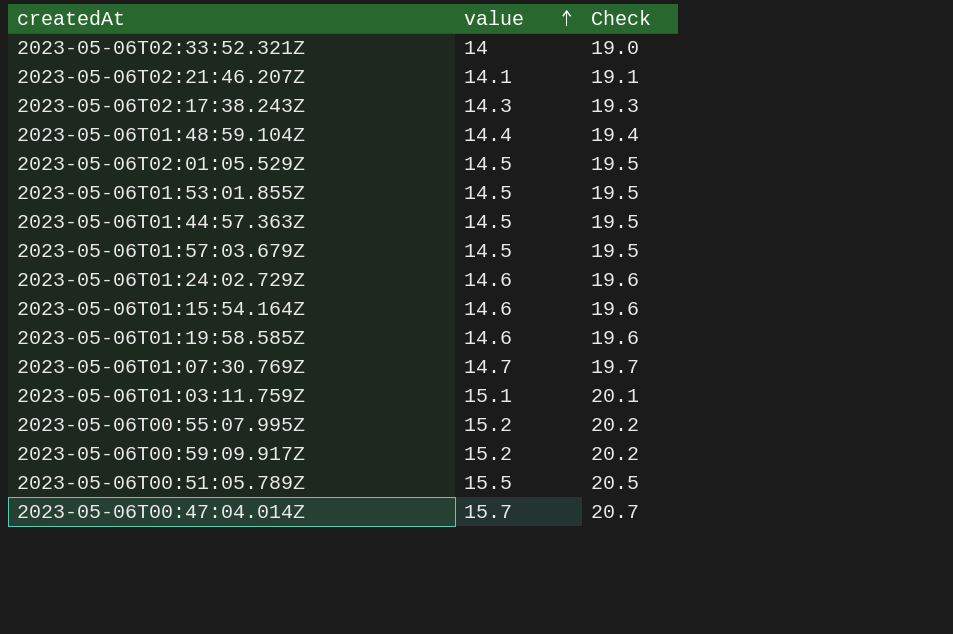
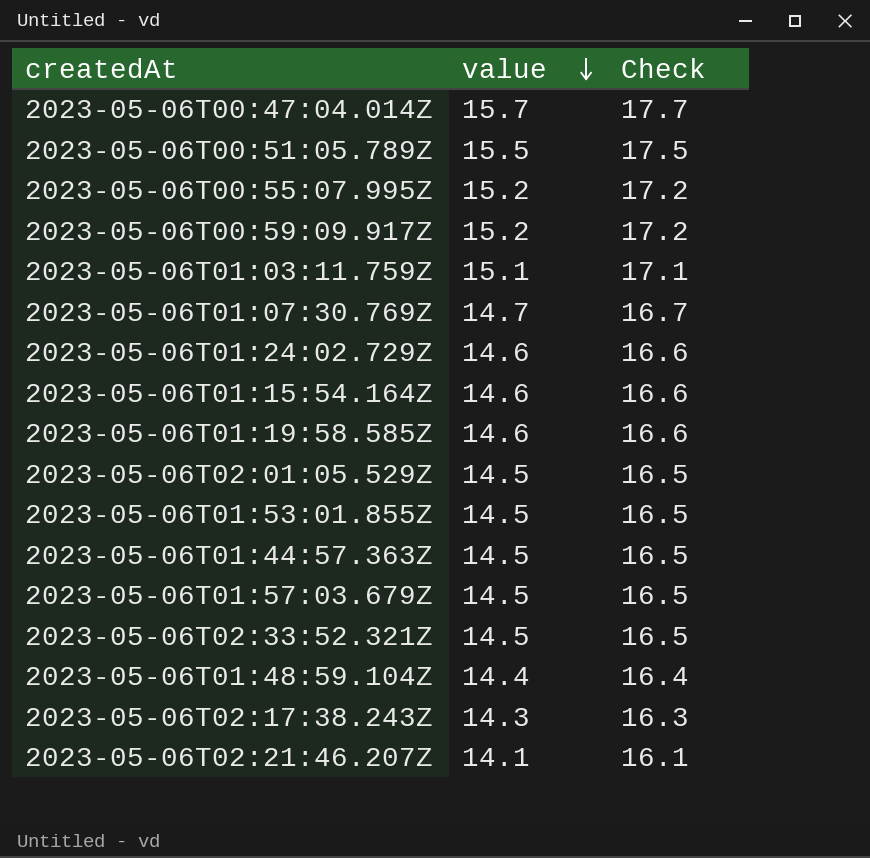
row order: value ascending -> value descending
column Check | formula: [value] + 5 -> [value] + 2
2023-05-06T02:33:52.321Z | value: 14 -> 14.5

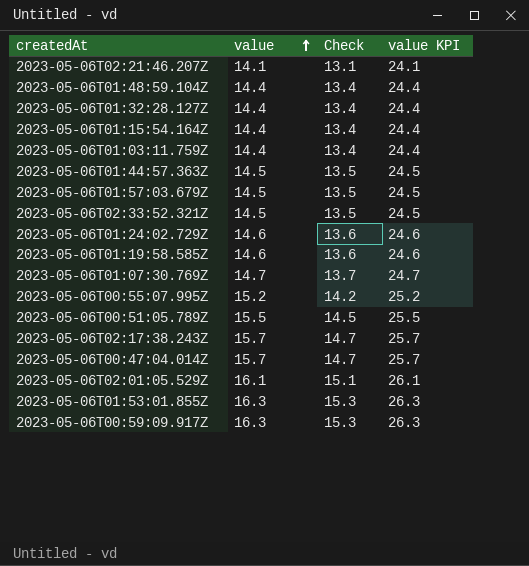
row order: value descending -> value ascending
column Check | formula: [value] + 2 -> [value] - 1
column value KPI | formula: none -> [value] + 10
row 2023-05-06T01:32:28.127Z: none -> 14.4 | 13.4 | 24.4
2023-05-06T01:15:54.164Z | value: 14.6 -> 14.4
2023-05-06T01:03:11.759Z | value: 15.1 -> 14.4
2023-05-06T02:17:38.243Z | value: 14.3 -> 15.7
2023-05-06T02:01:05.529Z | value: 14.5 -> 16.1
2023-05-06T01:53:01.855Z | value: 14.5 -> 16.3
2023-05-06T00:59:09.917Z | value: 15.2 -> 16.3

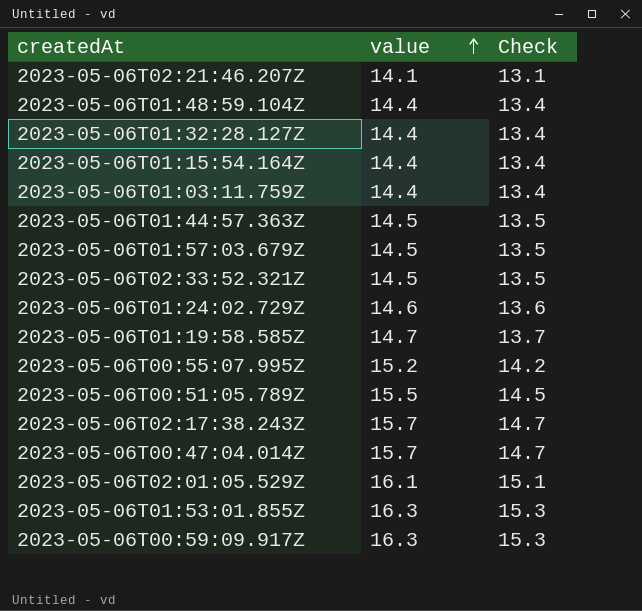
column value KPI | formula: [value] + 10 -> none
row 2023-05-06T01:07:30.769Z: 14.7 | 13.7 | 24.7 -> none
2023-05-06T01:19:58.585Z | value: 14.6 -> 14.7
2023-05-06T01:19:58.585Z | Check: 13.6 -> 13.7

